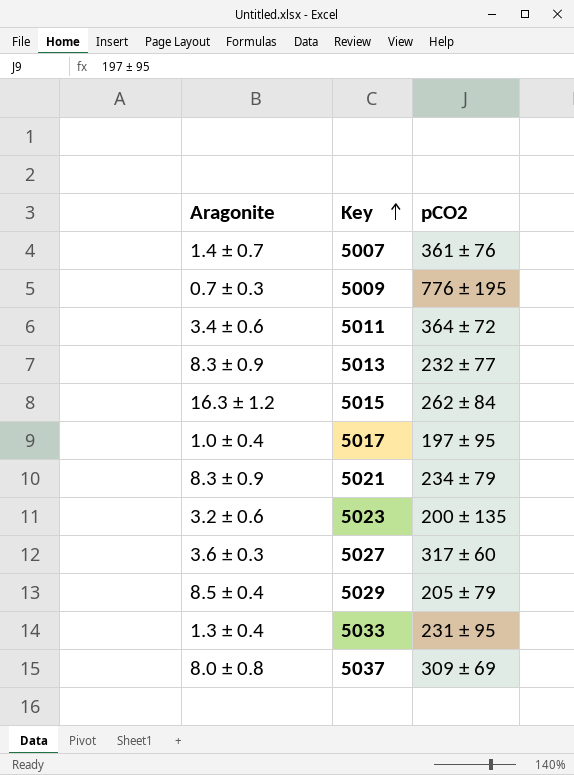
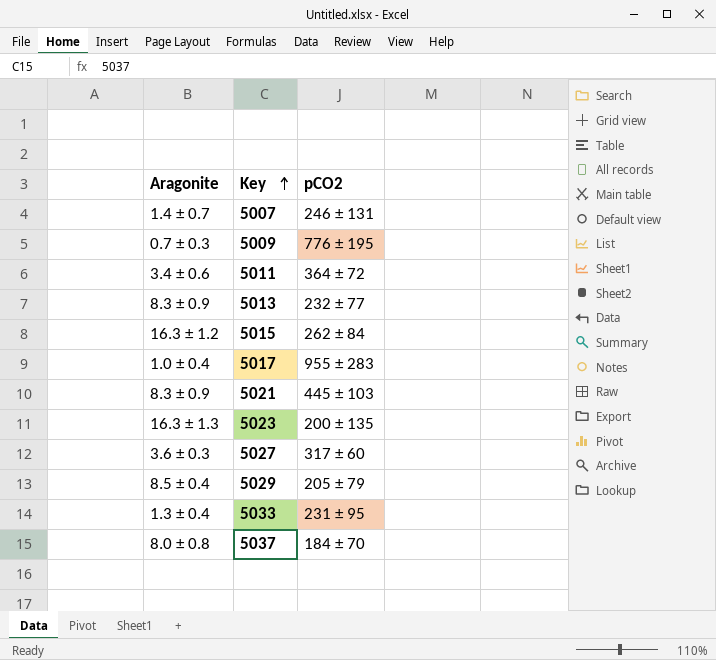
5007 | pCO2: 361 ± 76 -> 246 ± 131
5017 | pCO2: 197 ± 95 -> 955 ± 283
5021 | pCO2: 234 ± 79 -> 445 ± 103
5023 | Aragonite: 3.2 ± 0.6 -> 16.3 ± 1.3
5037 | pCO2: 309 ± 69 -> 184 ± 70

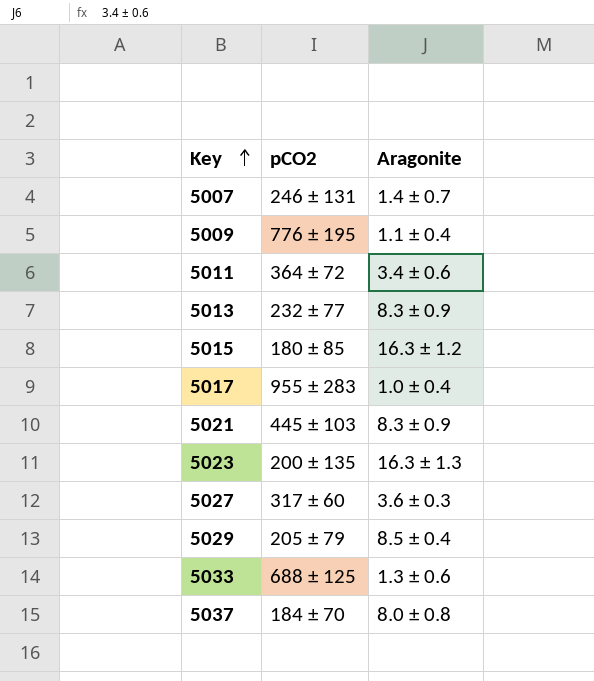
column Aragonite | position: 1 -> 3
5009 | Aragonite: 0.7 ± 0.3 -> 1.1 ± 0.4
5015 | pCO2: 262 ± 84 -> 180 ± 85
5033 | pCO2: 231 ± 95 -> 688 ± 125
5033 | Aragonite: 1.3 ± 0.4 -> 1.3 ± 0.6

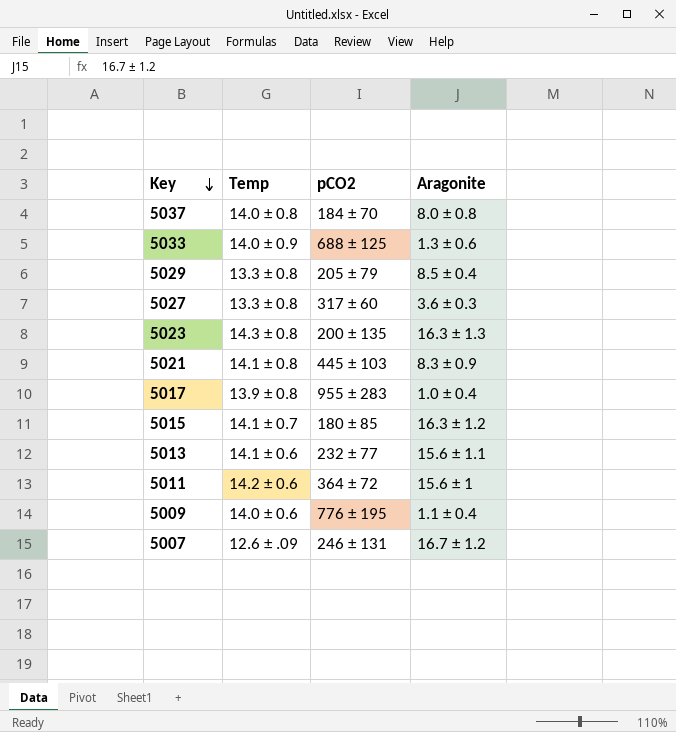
row order: Key ascending -> Key descending
column Temp | position: none -> 2
5013 | Aragonite: 8.3 ± 0.9 -> 15.6 ± 1.1
5011 | Aragonite: 3.4 ± 0.6 -> 15.6 ± 1
5007 | Aragonite: 1.4 ± 0.7 -> 16.7 ± 1.2

